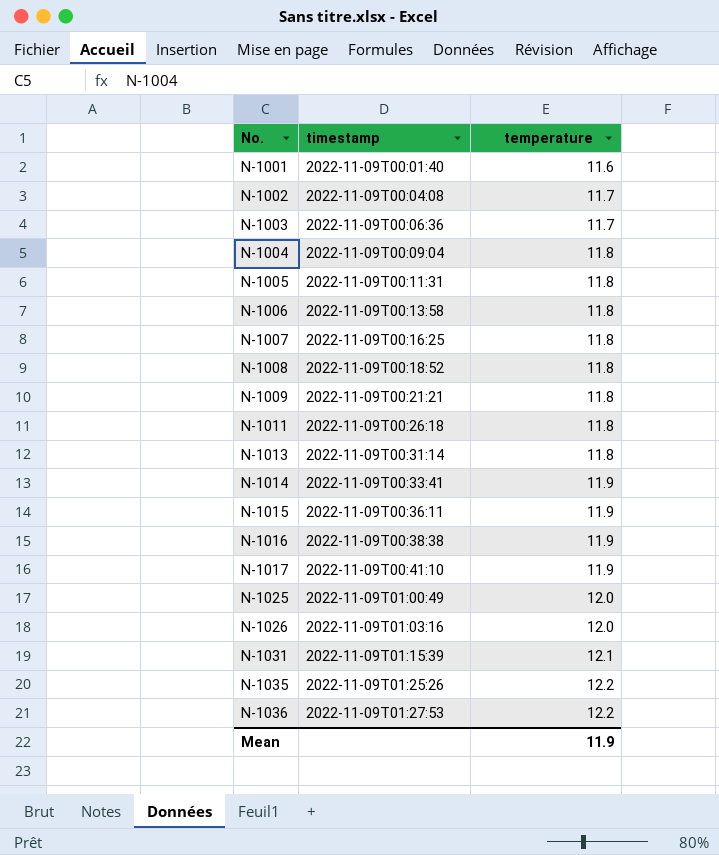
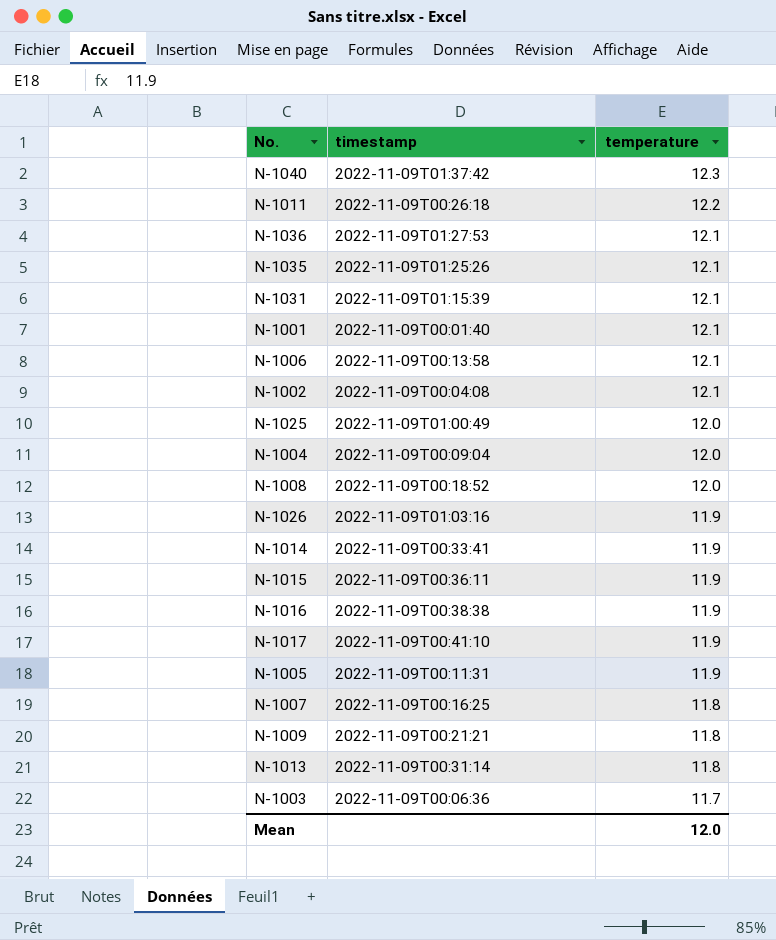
row order: No. ascending -> temperature descending
row N-1040: none -> 2022-11-09T01:37:42 | 12.3
N-1011 | temperature: 11.8 -> 12.2
N-1036 | temperature: 12.2 -> 12.1
N-1035 | temperature: 12.2 -> 12.1
N-1001 | temperature: 11.6 -> 12.1
N-1006 | temperature: 11.8 -> 12.1
N-1002 | temperature: 11.7 -> 12.1
N-1004 | temperature: 11.8 -> 12.0
N-1008 | temperature: 11.8 -> 12.0
N-1026 | temperature: 12.0 -> 11.9
N-1005 | temperature: 11.8 -> 11.9
Mean | temperature: 11.9 -> 12.0

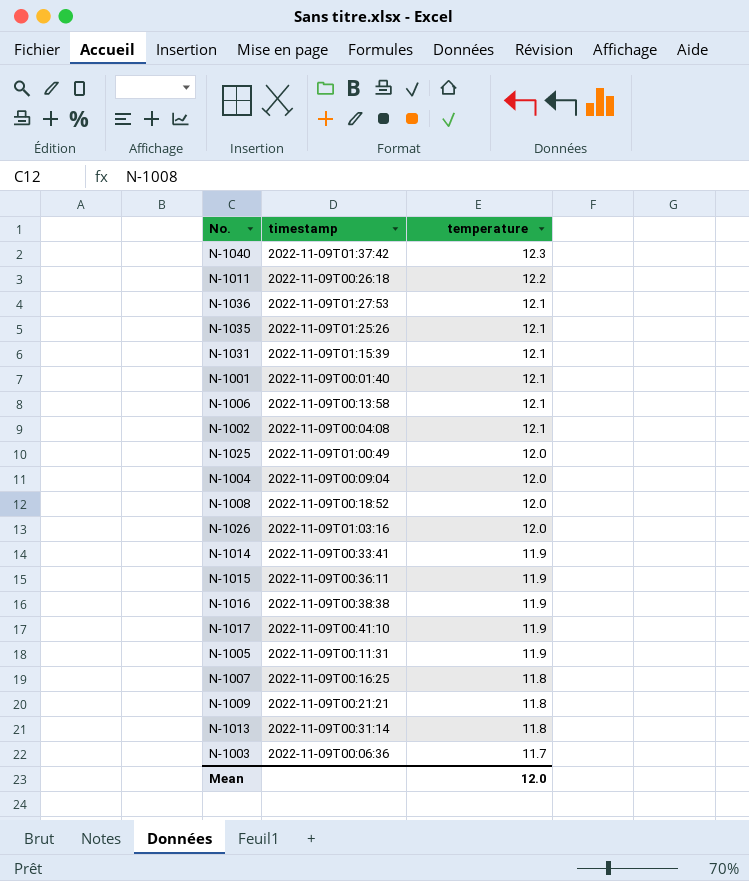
N-1026 | temperature: 11.9 -> 12.0

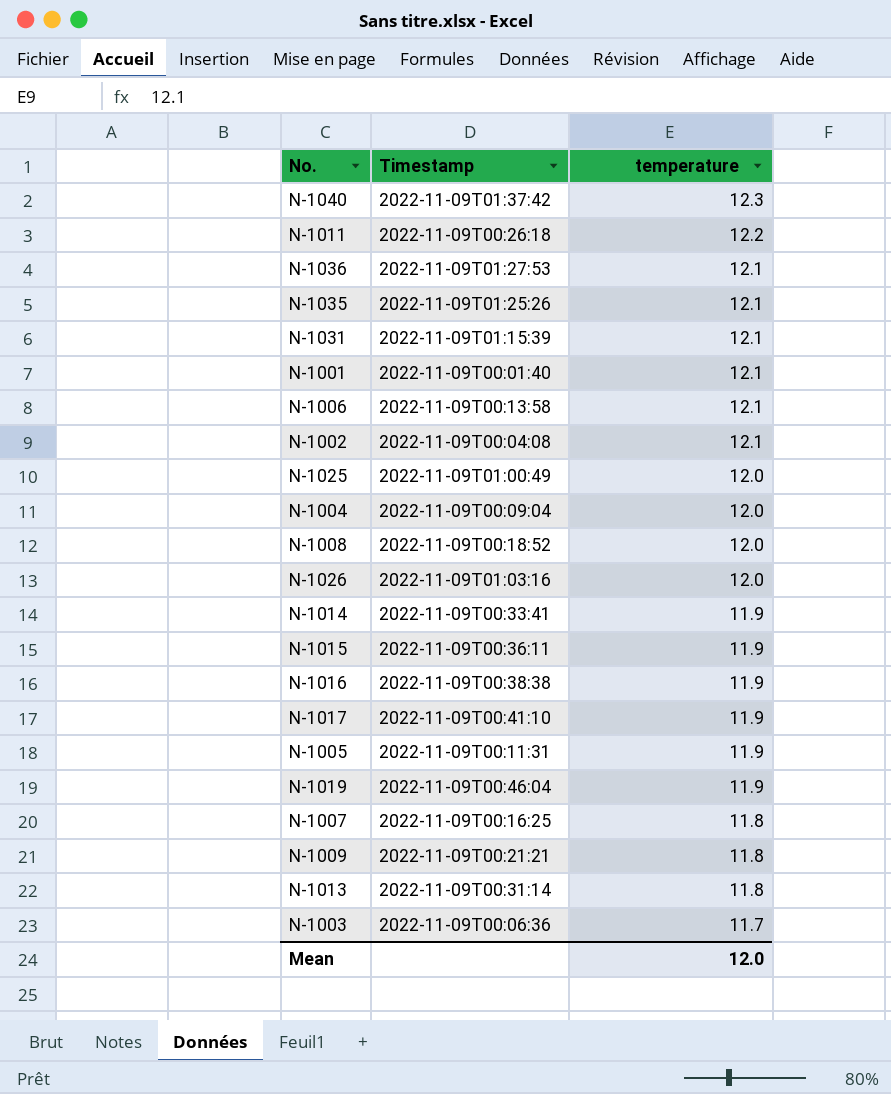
column name: timestamp -> Timestamp
row N-1019: none -> 2022-11-09T00:46:04 | 11.9

